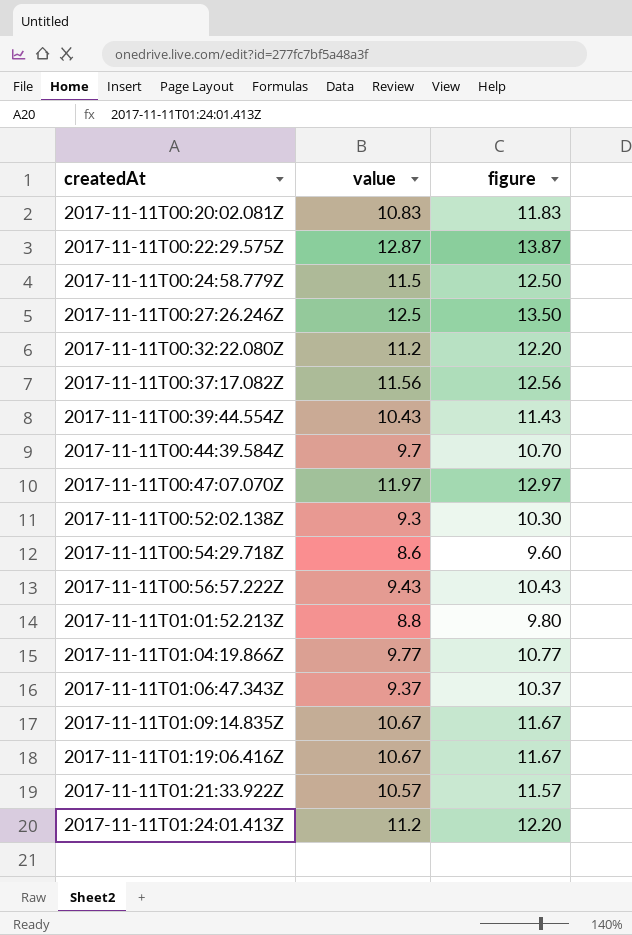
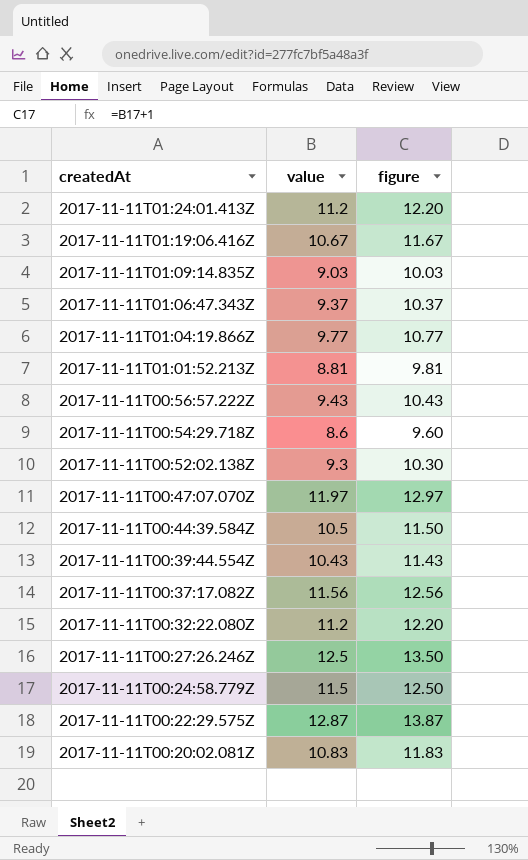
row order: createdAt ascending -> createdAt descending
row 2017-11-11T01:21:33.922Z: 10.57 | 11.57 -> none
2017-11-11T01:09:14.835Z | value: 10.67 -> 9.03
2017-11-11T01:09:14.835Z | figure: 11.67 -> 10.03
2017-11-11T01:01:52.213Z | value: 8.8 -> 8.81
2017-11-11T01:01:52.213Z | figure: 9.80 -> 9.81
2017-11-11T00:44:39.584Z | value: 9.7 -> 10.5
2017-11-11T00:44:39.584Z | figure: 10.70 -> 11.50

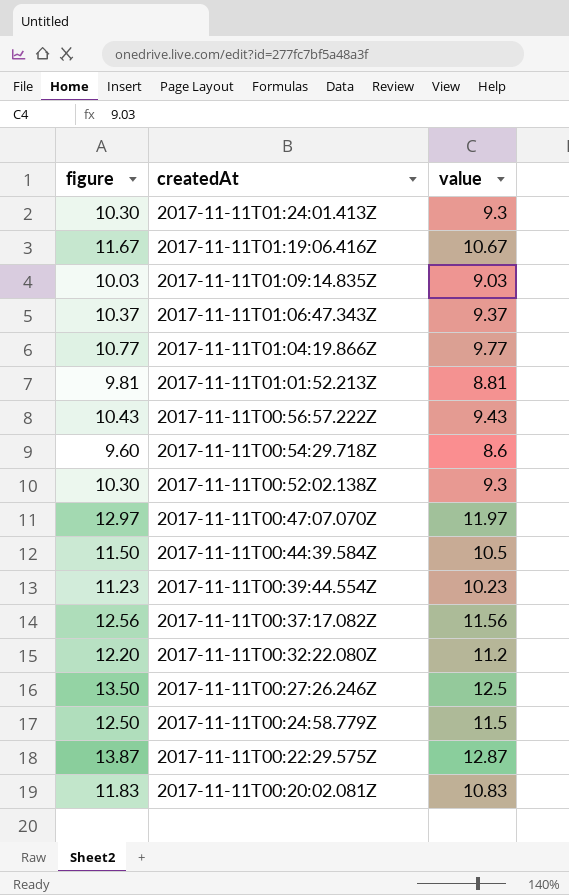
column figure | position: 3 -> 1
2017-11-11T01:24:01.413Z | figure: 12.20 -> 10.30
2017-11-11T01:24:01.413Z | value: 11.2 -> 9.3
2017-11-11T00:39:44.554Z | figure: 11.43 -> 11.23
2017-11-11T00:39:44.554Z | value: 10.43 -> 10.23

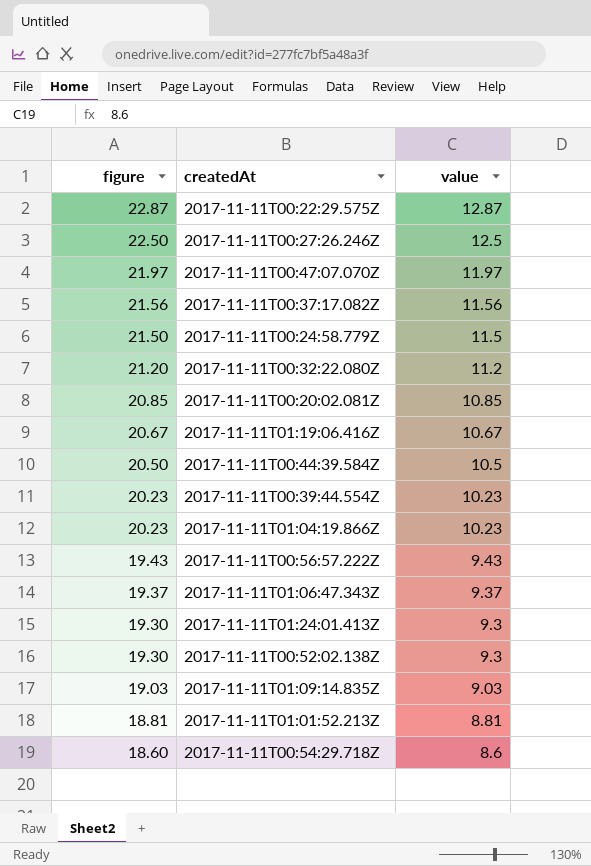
row order: createdAt descending -> figure descending
column figure | formula: [value] + 1 -> [value] + 10
2017-11-11T00:20:02.081Z | value: 10.83 -> 10.85
2017-11-11T01:04:19.866Z | value: 9.77 -> 10.23

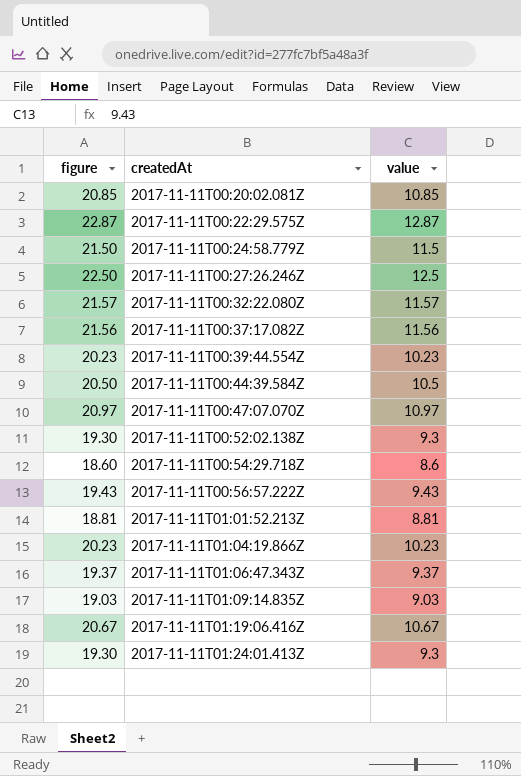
row order: figure descending -> createdAt ascending
2017-11-11T00:32:22.080Z | figure: 21.20 -> 21.57
2017-11-11T00:32:22.080Z | value: 11.2 -> 11.57
2017-11-11T00:47:07.070Z | figure: 21.97 -> 20.97
2017-11-11T00:47:07.070Z | value: 11.97 -> 10.97

